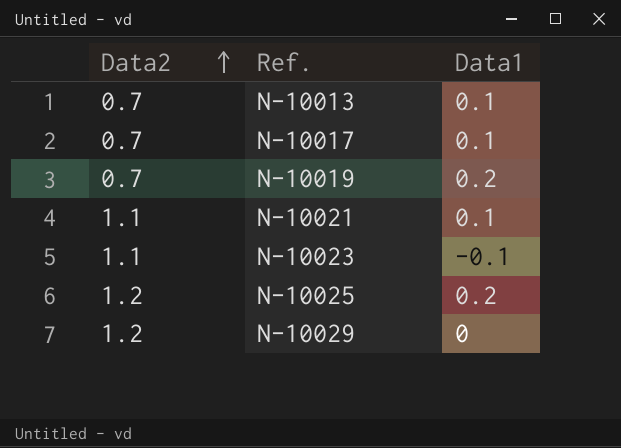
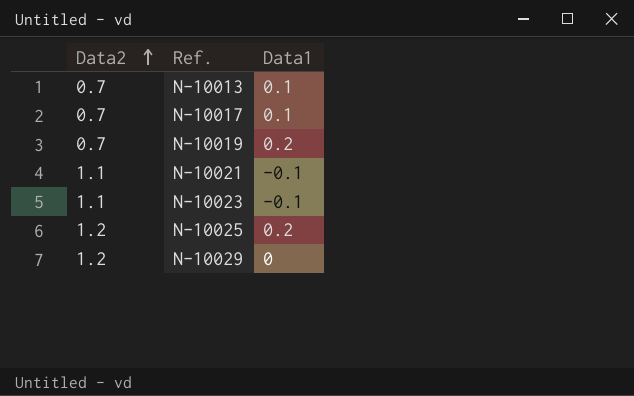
N-10021 | Data1: 0.1 -> -0.1

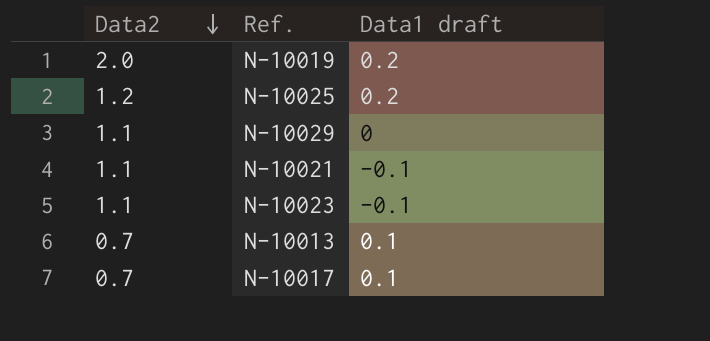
row order: Data2 ascending -> Data2 descending
column name: Data1 -> Data1 draft
N-10019 | Data2: 0.7 -> 2.0
N-10029 | Data2: 1.2 -> 1.1

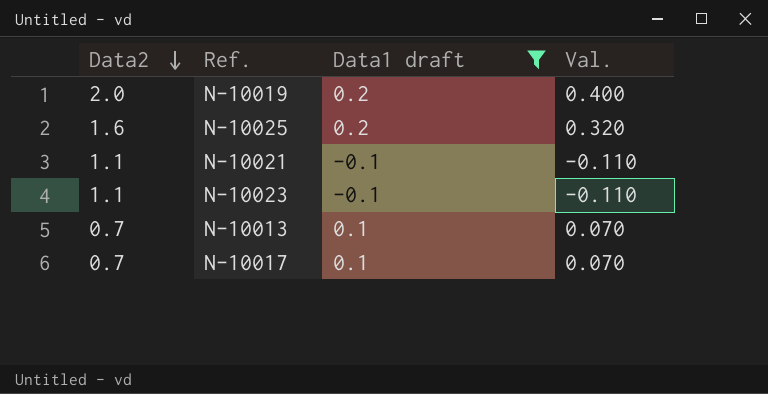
filter: none -> Data1 draft != 0
column Val. | formula: none -> [Data2] * [Data1 draft]
N-10025 | Data2: 1.2 -> 1.6

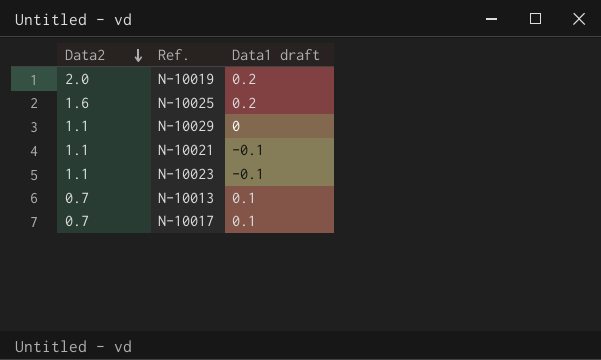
filter: Data1 draft != 0 -> none
column Val. | formula: [Data2] * [Data1 draft] -> none

